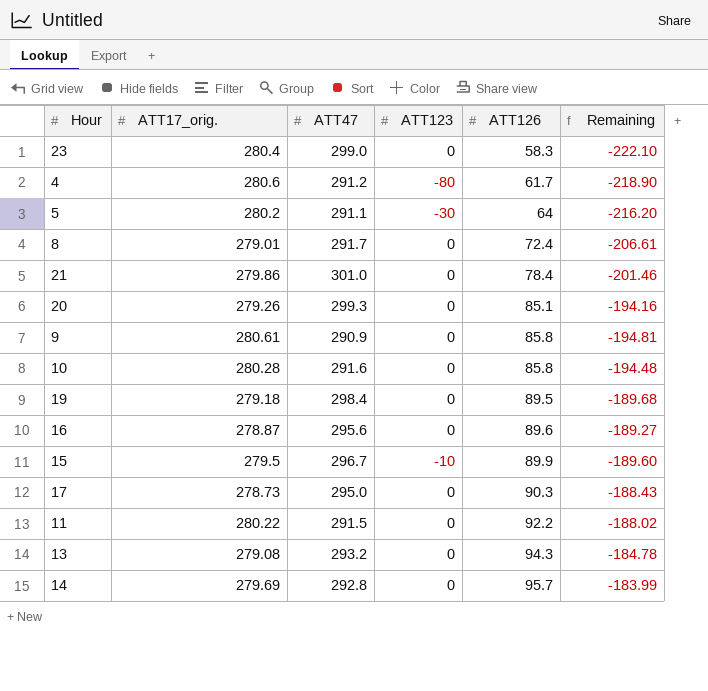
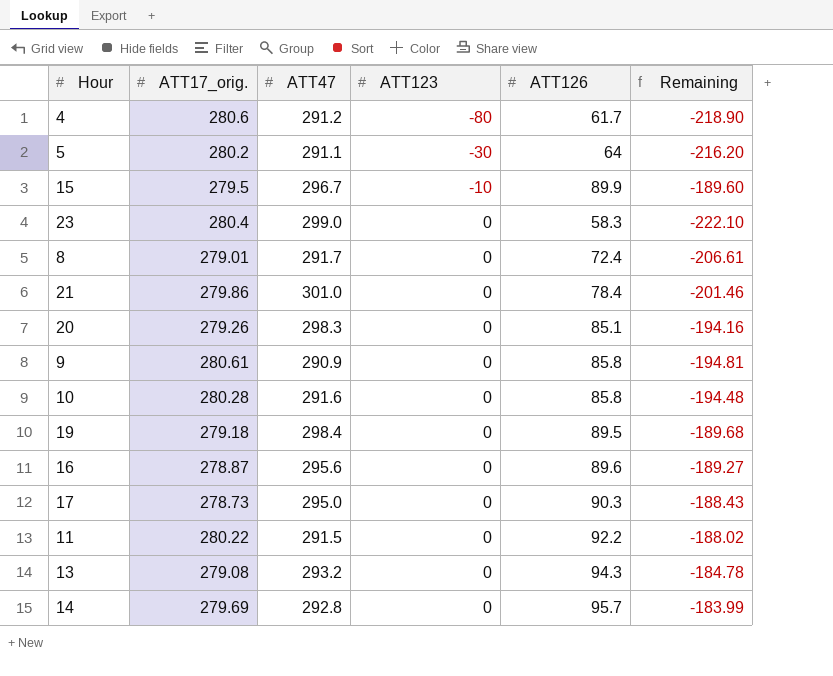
row order: ATT126 ascending -> ATT123 ascending
20 | ATT47: 299.3 -> 298.3

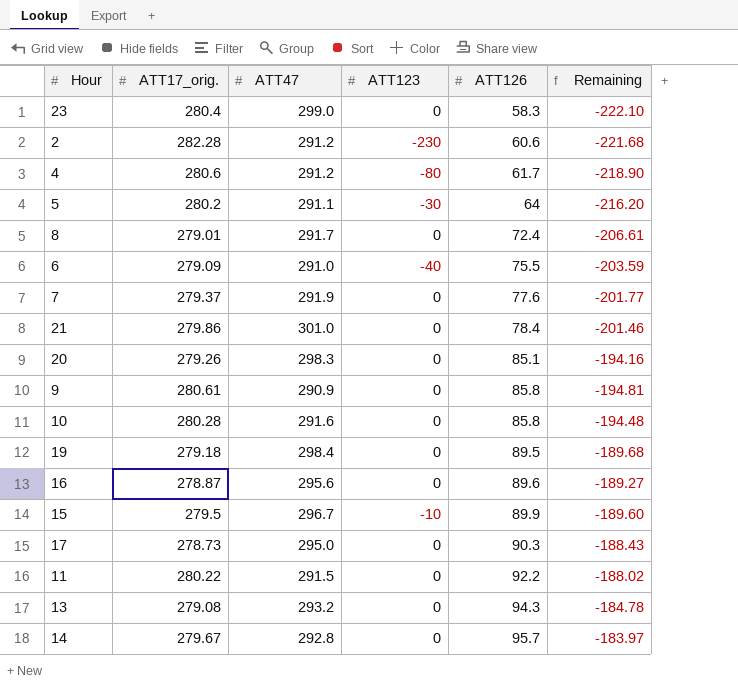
row order: ATT123 ascending -> ATT126 ascending
row 2: none -> 282.28 | 291.2 | -230 | 60.6 | -221.68
row 6: none -> 279.09 | 291.0 | -40 | 75.5 | -203.59
row 7: none -> 279.37 | 291.9 | 0 | 77.6 | -201.77
14 | ATT17_orig.: 279.69 -> 279.67
14 | Remaining: -183.99 -> -183.97

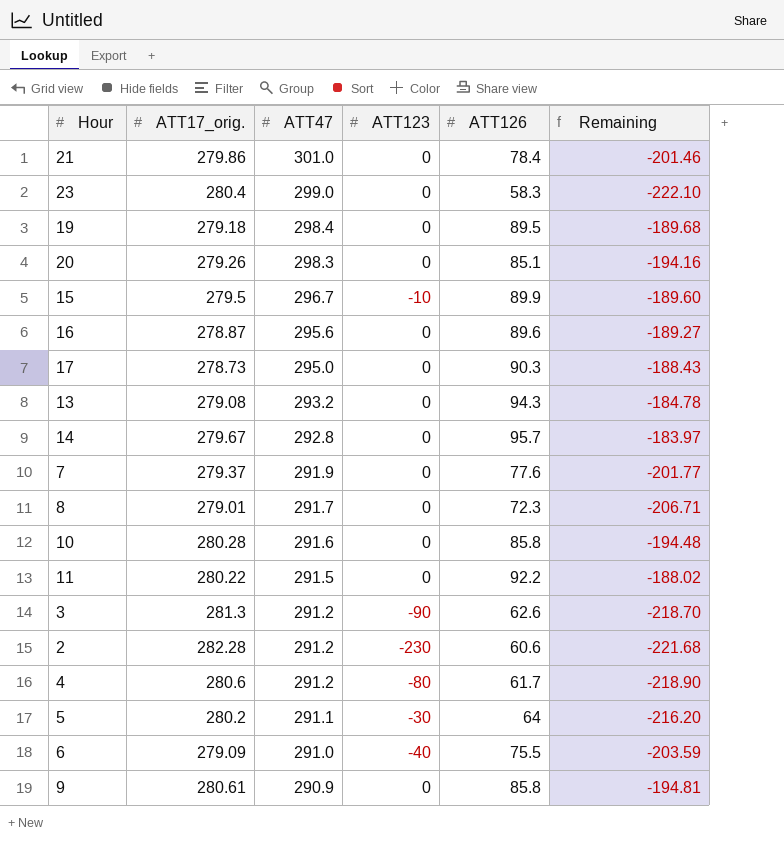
row order: ATT126 ascending -> ATT47 descending
8 | ATT126: 72.4 -> 72.3
8 | Remaining: -206.61 -> -206.71
row 3: none -> 281.3 | 291.2 | -90 | 62.6 | -218.70

